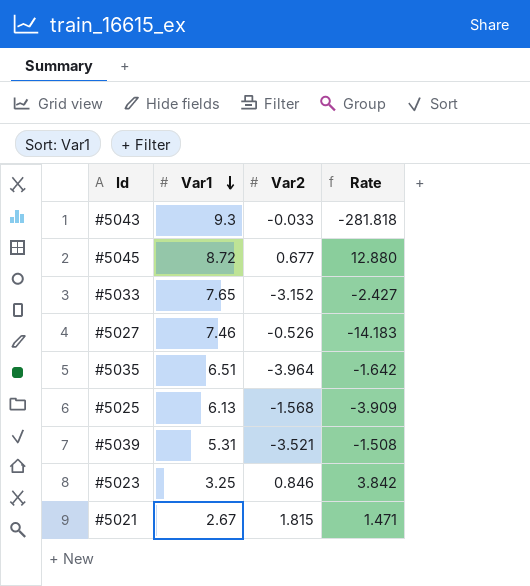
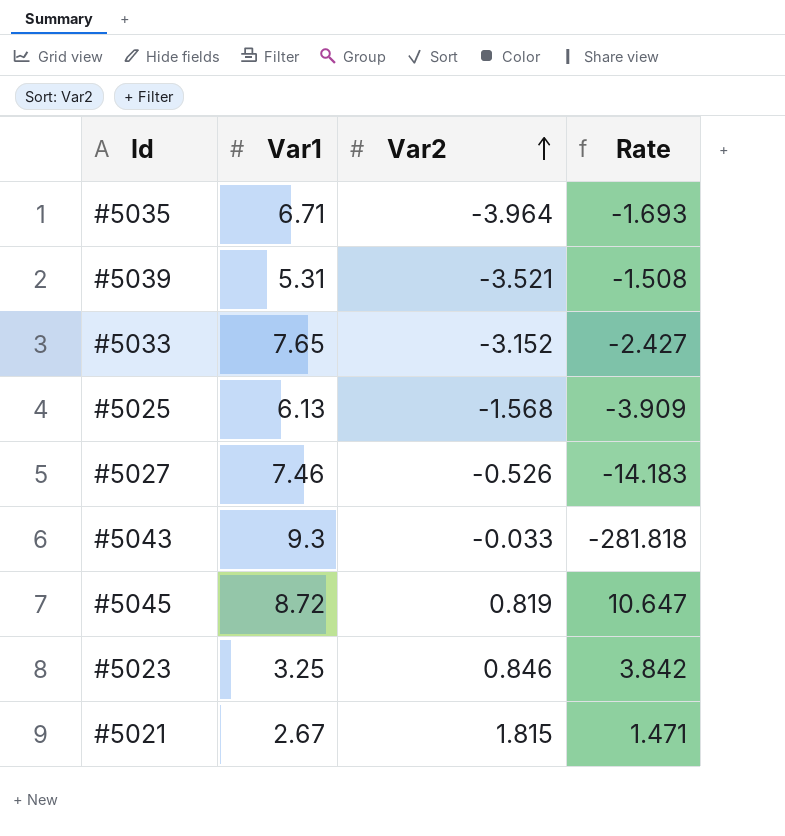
row order: Var1 descending -> Var2 ascending
#5035 | Var1: 6.51 -> 6.71
#5035 | Rate: -1.642 -> -1.693
#5045 | Var2: 0.677 -> 0.819
#5045 | Rate: 12.880 -> 10.647

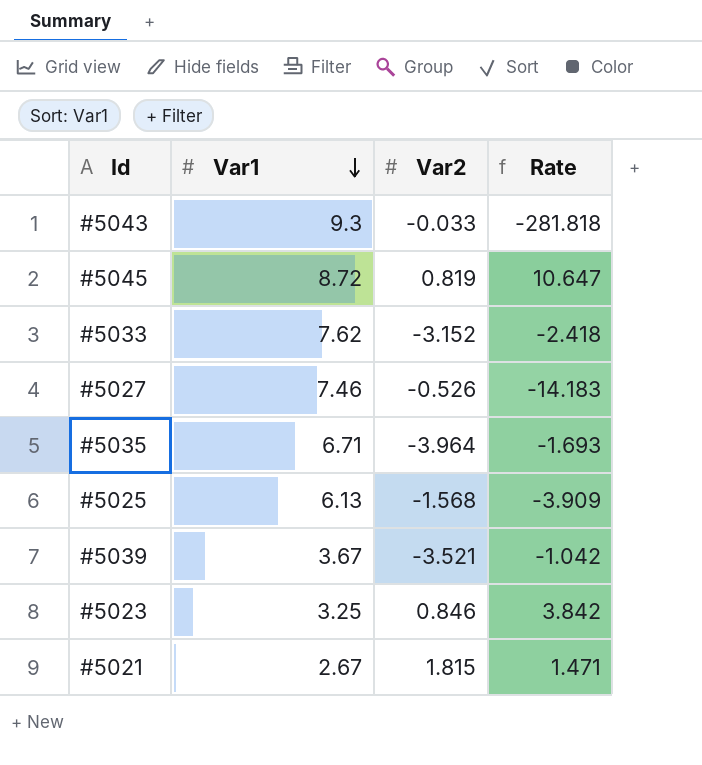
row order: Var2 ascending -> Var1 descending
#5033 | Var1: 7.65 -> 7.62
#5033 | Rate: -2.427 -> -2.418
#5039 | Var1: 5.31 -> 3.67
#5039 | Rate: -1.508 -> -1.042

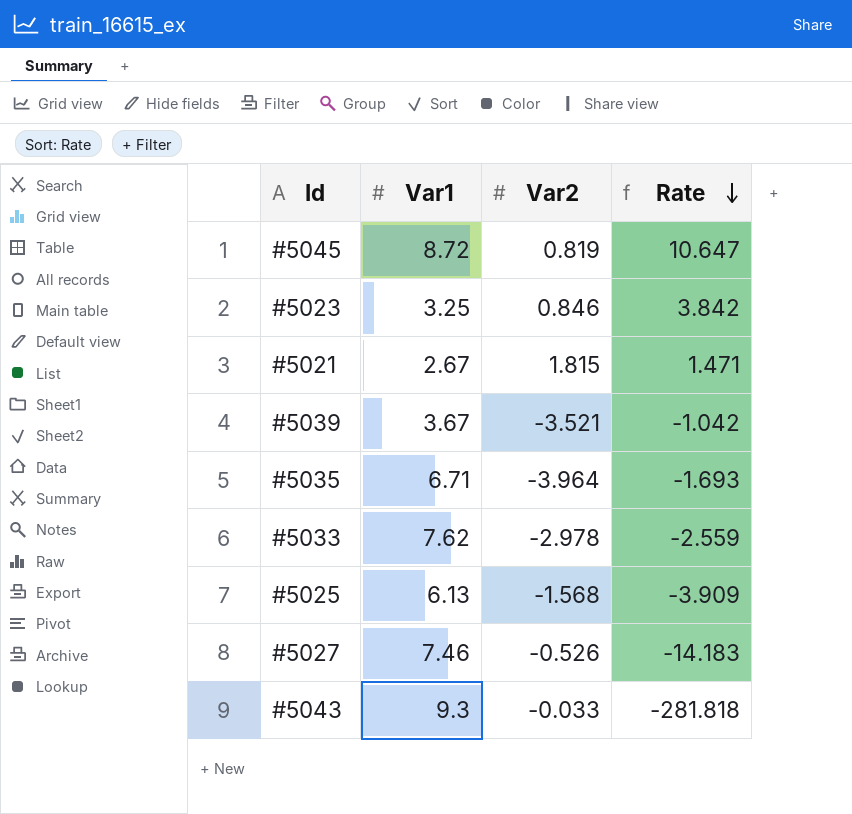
row order: Var1 descending -> Rate descending
#5033 | Var2: -3.152 -> -2.978
#5033 | Rate: -2.418 -> -2.559

